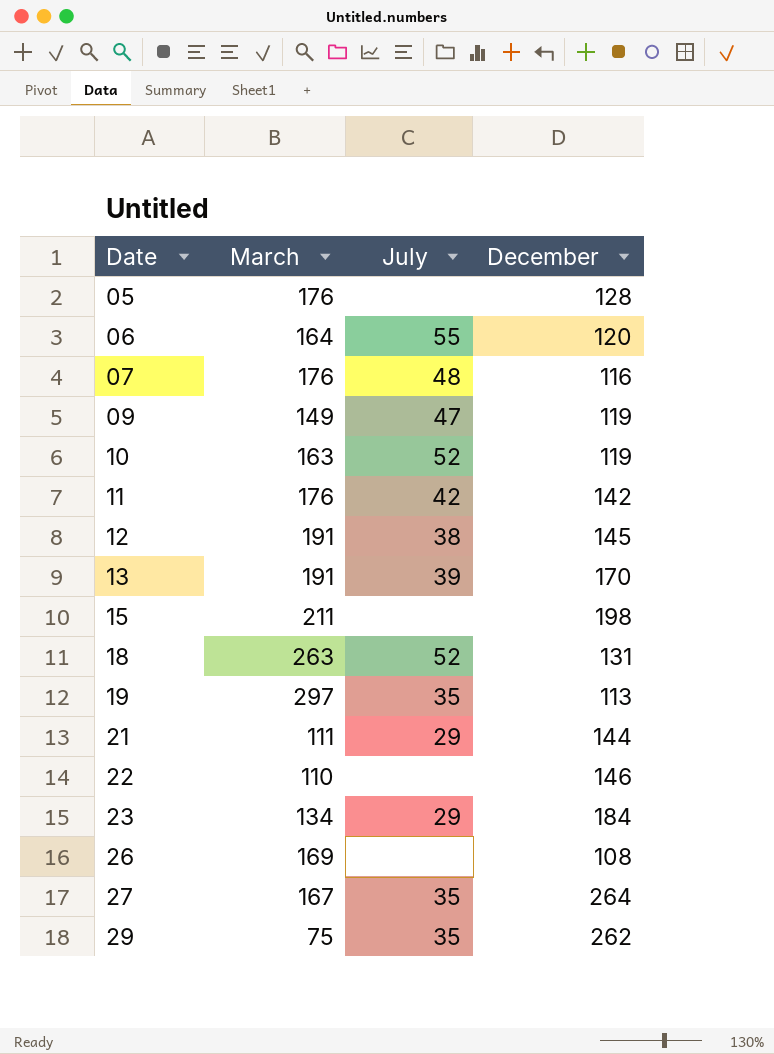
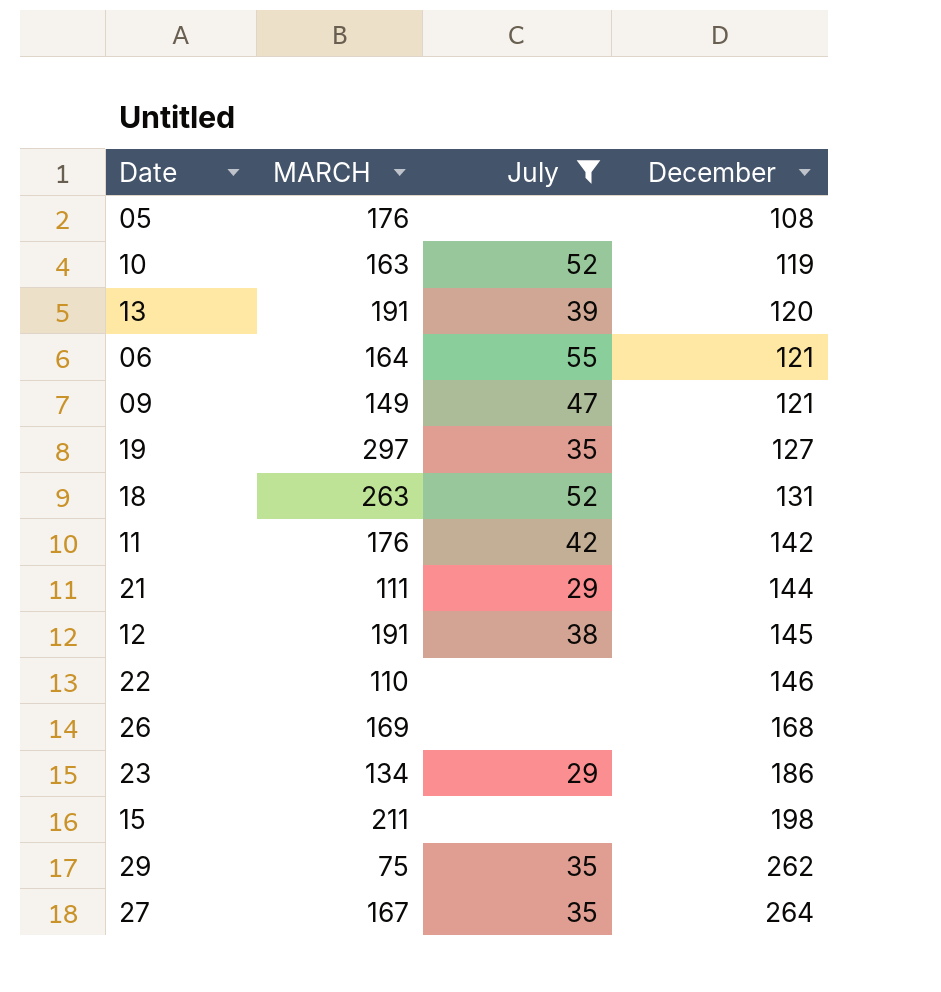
filter: none -> July != 48
row order: Date ascending -> December ascending
column name: March -> MARCH
05 | December: 128 -> 108
13 | December: 170 -> 120
06 | December: 120 -> 121
09 | December: 119 -> 121
19 | December: 113 -> 127
26 | December: 108 -> 168
23 | December: 184 -> 186

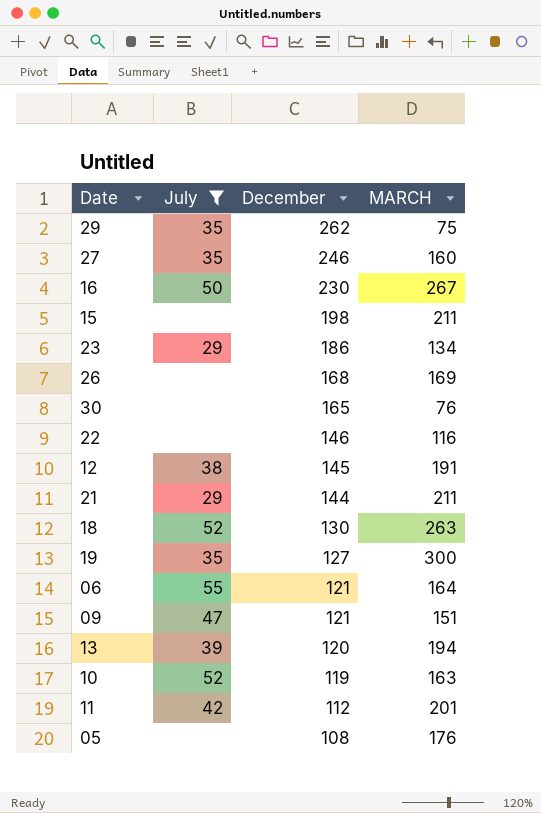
row order: December ascending -> December descending
column MARCH | position: 2 -> 4
27 | December: 264 -> 246
27 | MARCH: 167 -> 160
row 16: none -> 50 | 230 | 267
row 30: none -> none | 165 | 76
22 | MARCH: 110 -> 116
21 | MARCH: 111 -> 211
18 | December: 131 -> 130
19 | MARCH: 297 -> 300
09 | MARCH: 149 -> 151
13 | MARCH: 191 -> 194
11 | December: 142 -> 112
11 | MARCH: 176 -> 201

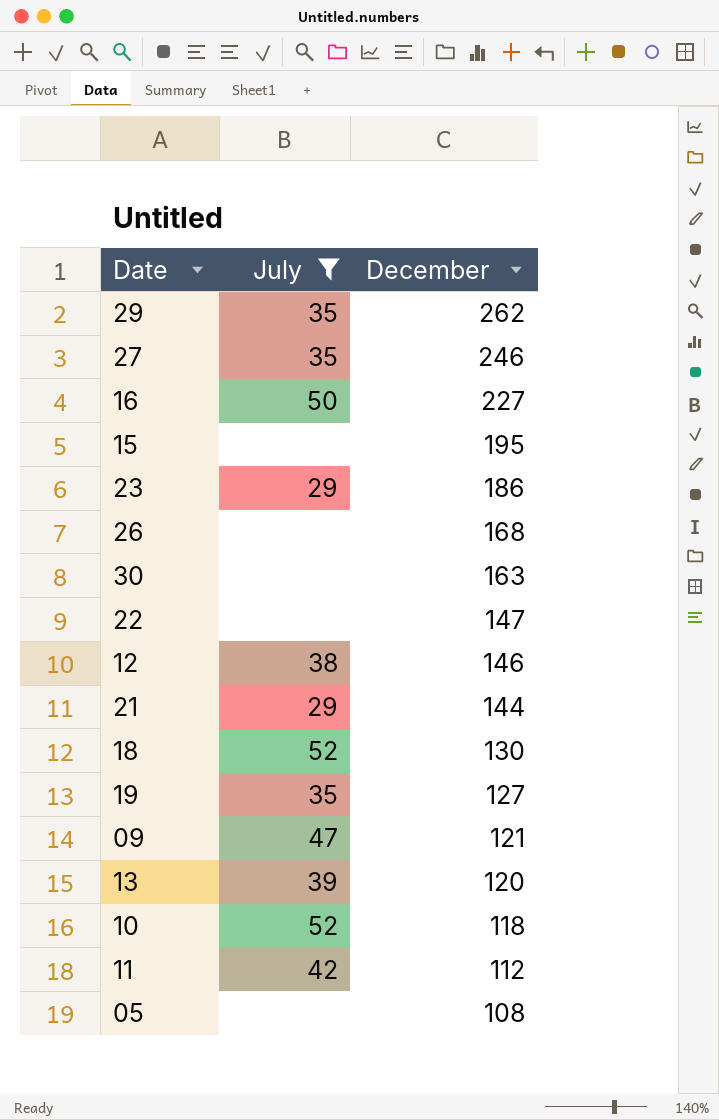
column MARCH | position: 4 -> none
row 06: 55 | 121 | 164 -> none
16 | December: 230 -> 227
15 | December: 198 -> 195
30 | December: 165 -> 163
22 | December: 146 -> 147
12 | December: 145 -> 146
10 | December: 119 -> 118

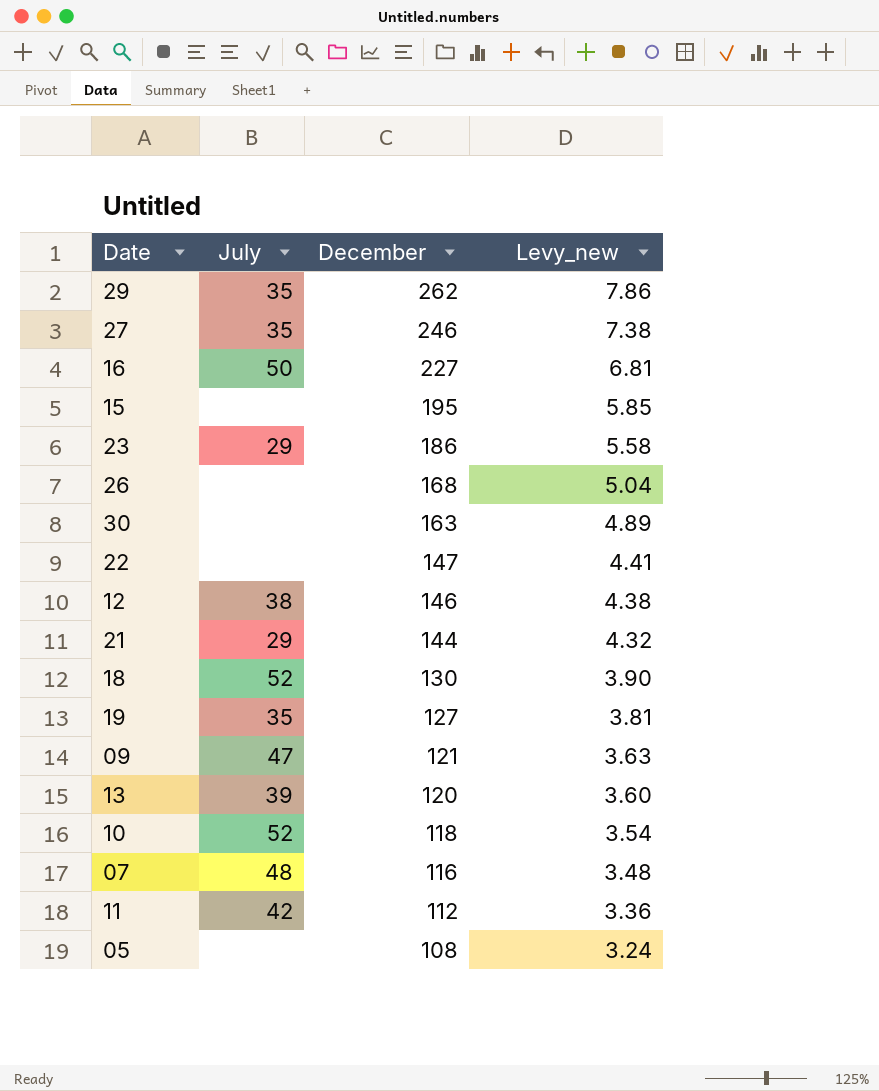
filter: July != 48 -> none
column Levy_new | formula: none -> [December] * 0.03

